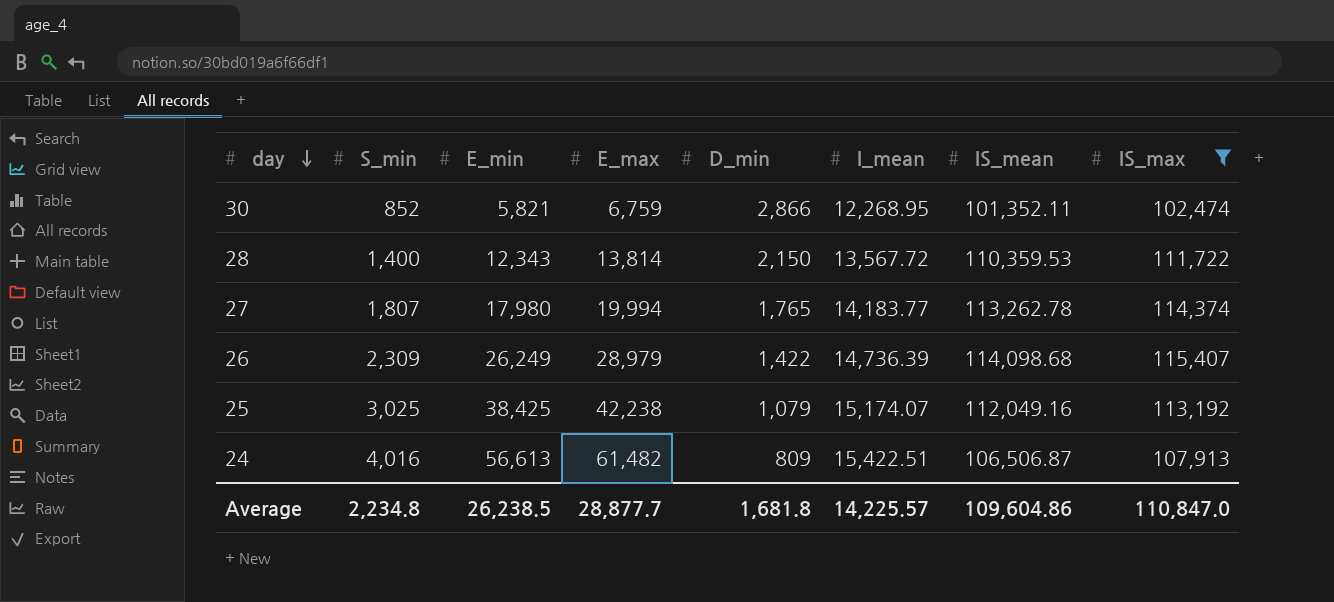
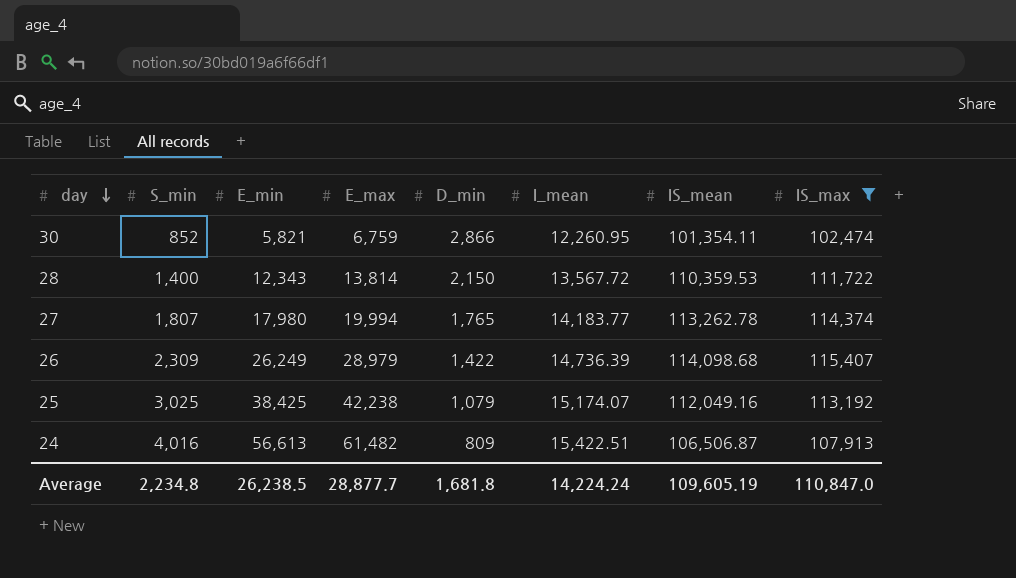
30 | I_mean: 12,268.95 -> 12,260.95
30 | IS_mean: 101,352.11 -> 101,354.11
Average | I_mean: 14,225.57 -> 14,224.24
Average | IS_mean: 109,604.86 -> 109,605.19

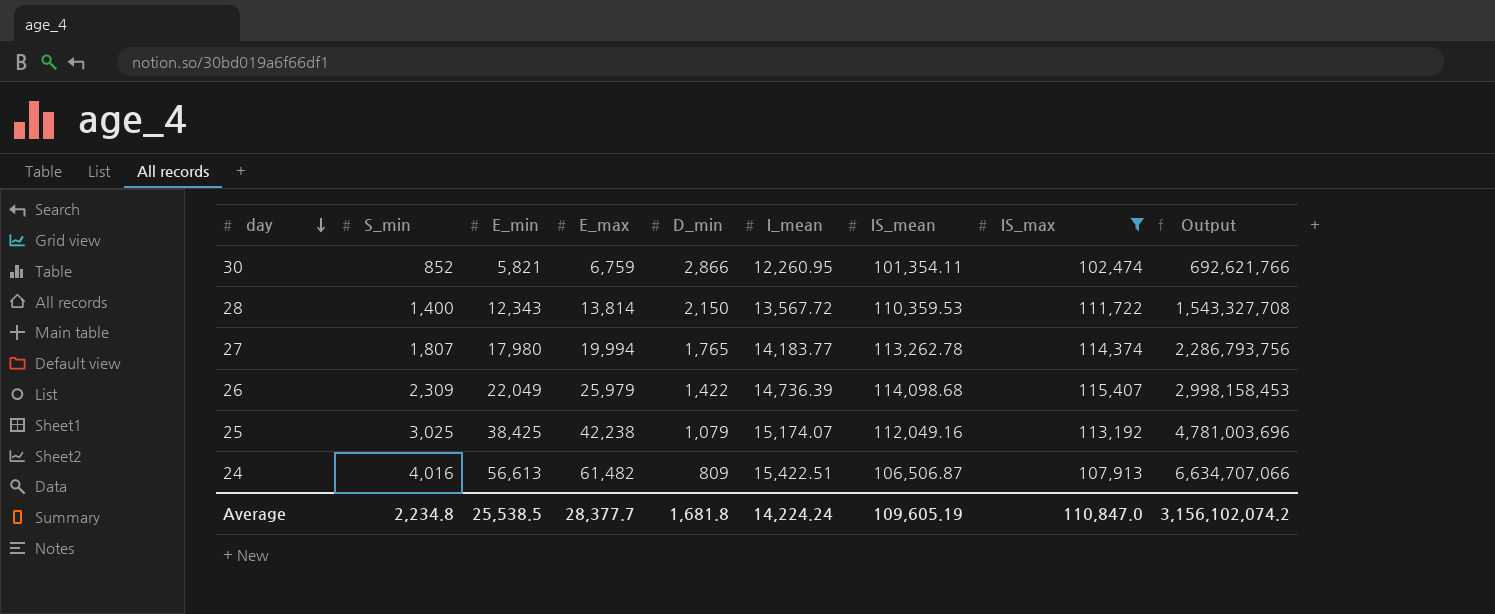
column Output | formula: none -> [E_max] * [IS_max]
26 | E_min: 26,249 -> 22,049
26 | E_max: 28,979 -> 25,979
Average | E_min: 26,238.5 -> 25,538.5
Average | E_max: 28,877.7 -> 28,377.7

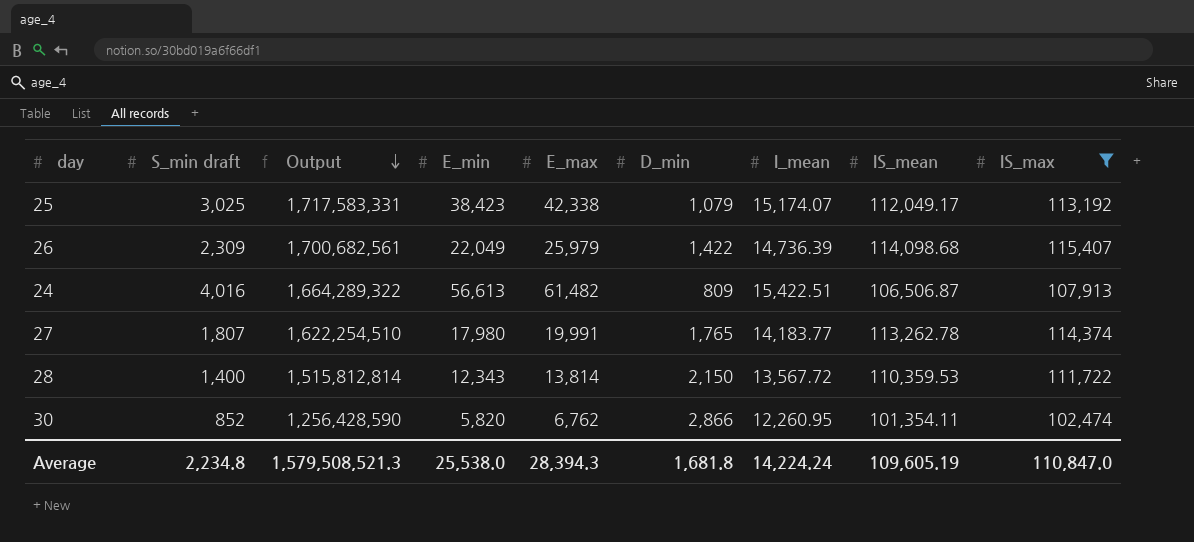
row order: day descending -> Output descending
column name: S_min -> S_min draft
column Output | formula: [E_max] * [IS_max] -> [I_mean] * [IS_max]
column Output | position: 9 -> 3
25 | E_min: 38,425 -> 38,423
25 | E_max: 42,238 -> 42,338
25 | IS_mean: 112,049.16 -> 112,049.17
27 | E_max: 19,994 -> 19,991
30 | E_min: 5,821 -> 5,820
30 | E_max: 6,759 -> 6,762
Average | Output: 3,156,102,074.2 -> 1,579,508,521.3
Average | E_min: 25,538.5 -> 25,538.0
Average | E_max: 28,377.7 -> 28,394.3

